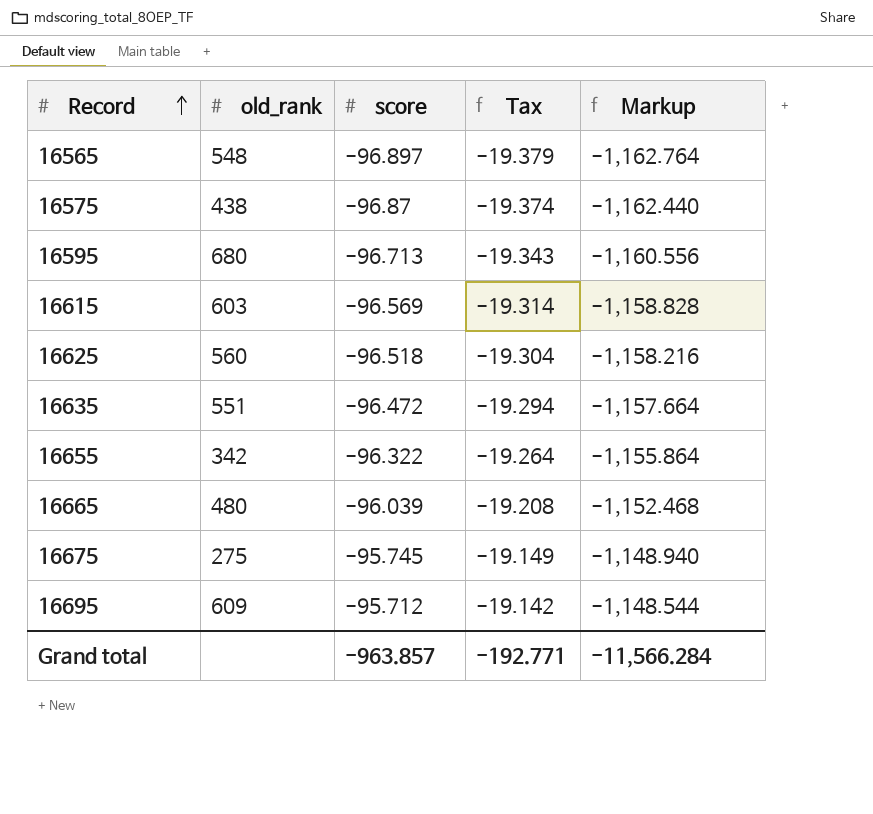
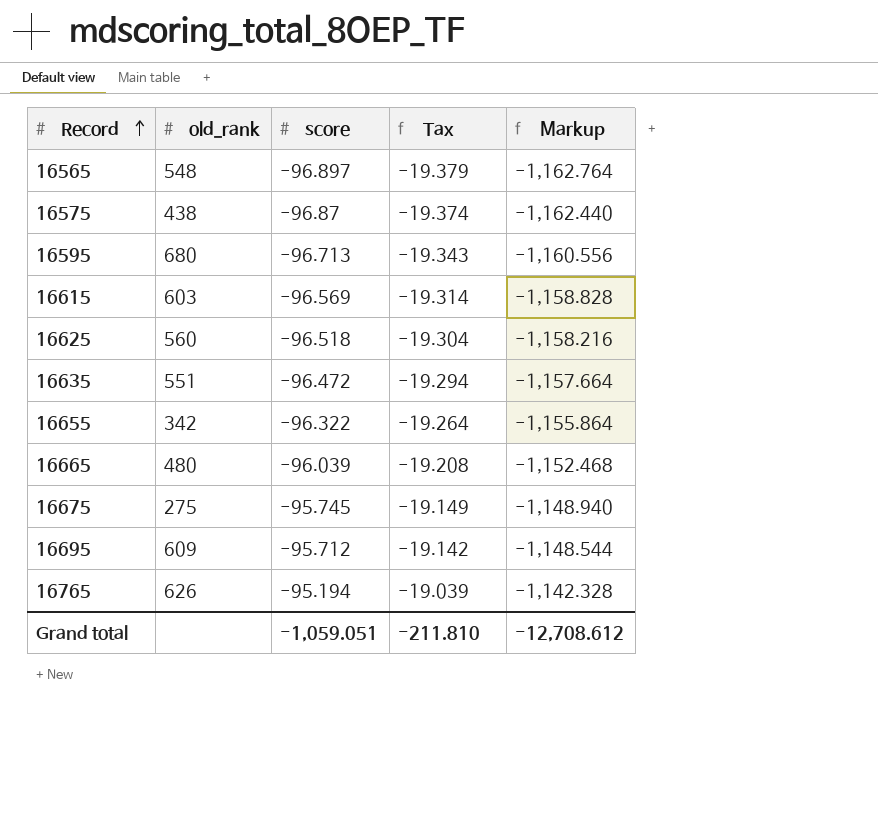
row 16765: none -> 626 | -95.194 | -19.039 | -1,142.328
Grand total | score: -963.857 -> -1,059.051
Grand total | Tax: -192.771 -> -211.810
Grand total | Markup: -11,566.284 -> -12,708.612

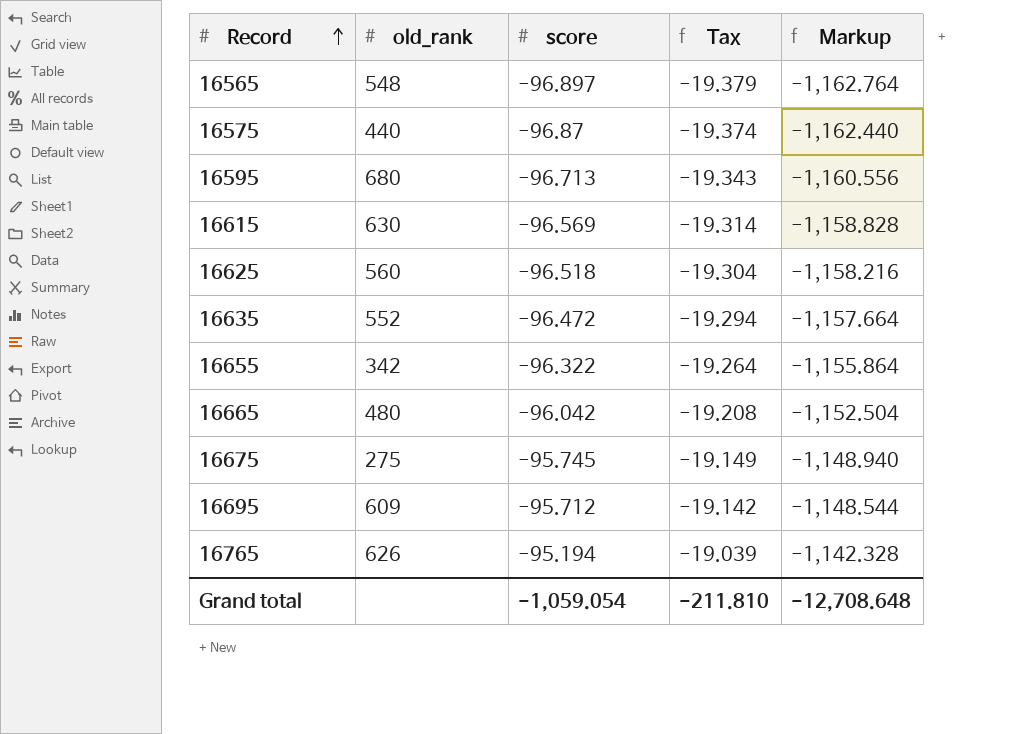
16575 | old_rank: 438 -> 440
16615 | old_rank: 603 -> 630
16635 | old_rank: 551 -> 552
16665 | score: -96.039 -> -96.042
16665 | Markup: -1,152.468 -> -1,152.504
Grand total | score: -1,059.051 -> -1,059.054
Grand total | Markup: -12,708.612 -> -12,708.648

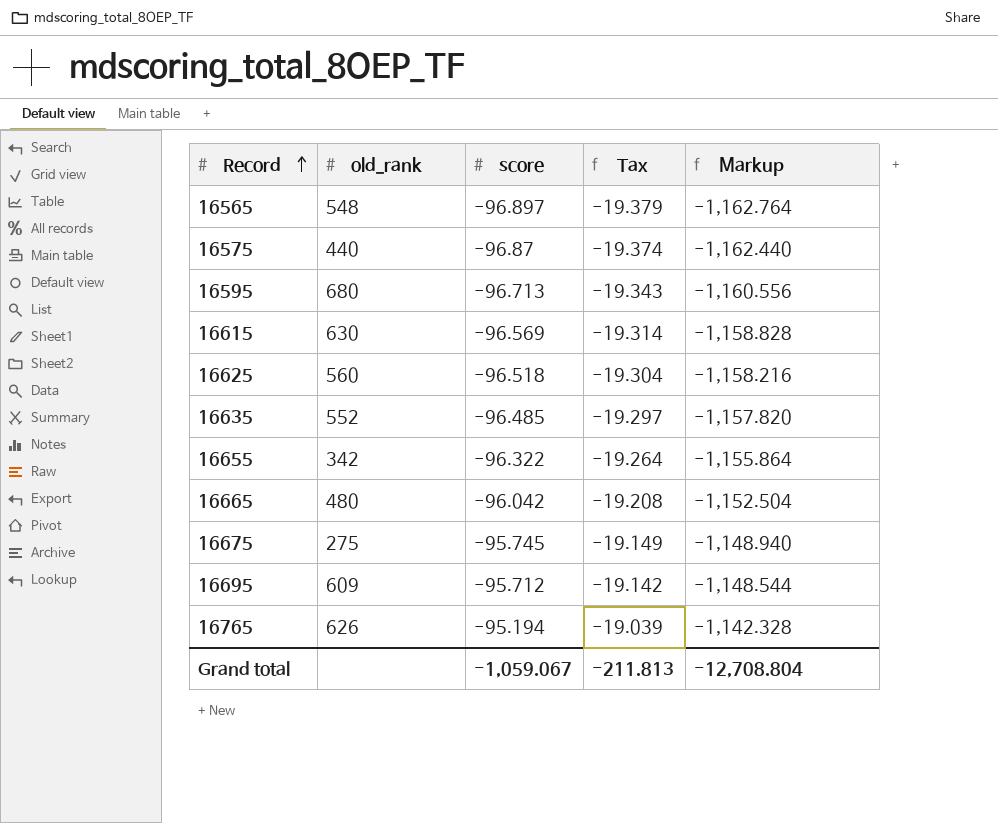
16635 | score: -96.472 -> -96.485
16635 | Tax: -19.294 -> -19.297
16635 | Markup: -1,157.664 -> -1,157.820
Grand total | score: -1,059.054 -> -1,059.067
Grand total | Tax: -211.810 -> -211.813
Grand total | Markup: -12,708.648 -> -12,708.804

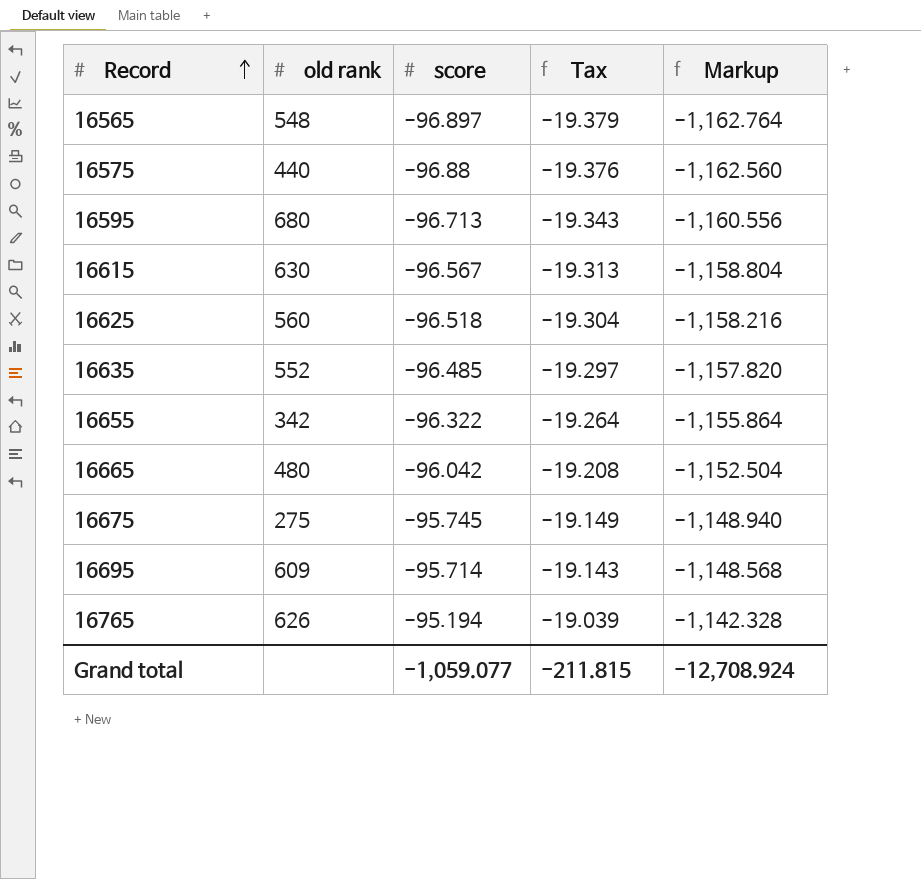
column name: old_rank -> old rank
16575 | score: -96.87 -> -96.88
16575 | Tax: -19.374 -> -19.376
16575 | Markup: -1,162.440 -> -1,162.560
16615 | score: -96.569 -> -96.567
16615 | Tax: -19.314 -> -19.313
16615 | Markup: -1,158.828 -> -1,158.804
16695 | score: -95.712 -> -95.714
16695 | Tax: -19.142 -> -19.143
16695 | Markup: -1,148.544 -> -1,148.568
Grand total | score: -1,059.067 -> -1,059.077
Grand total | Tax: -211.813 -> -211.815
Grand total | Markup: -12,708.804 -> -12,708.924

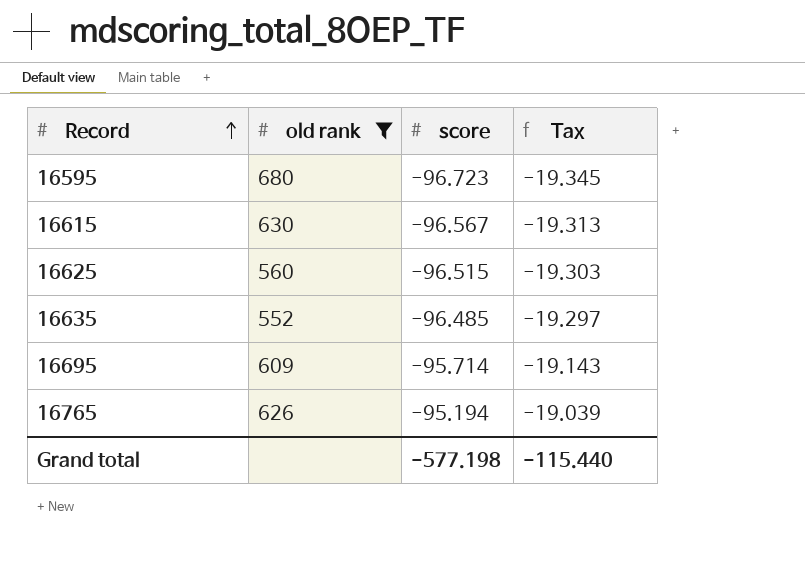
filter: none -> old rank >= 552
column Markup | formula: [score] * 12 -> none
16595 | score: -96.713 -> -96.723
16595 | Tax: -19.343 -> -19.345
16625 | score: -96.518 -> -96.515
16625 | Tax: -19.304 -> -19.303
Grand total | score: -1,059.077 -> -577.198
Grand total | Tax: -211.815 -> -115.440

